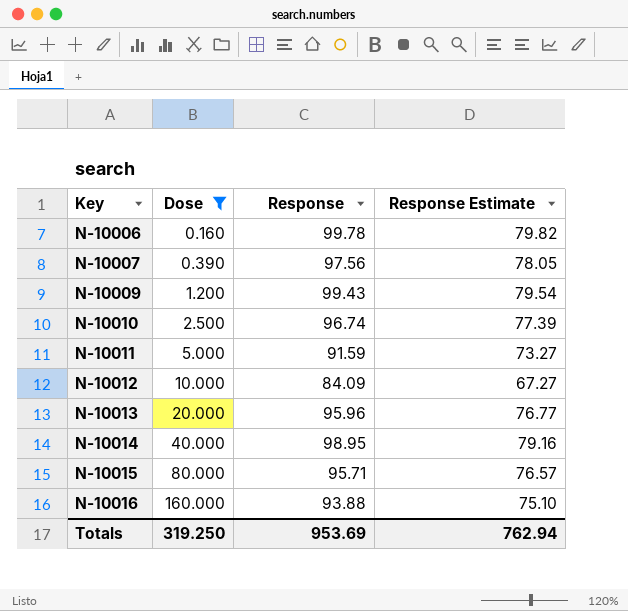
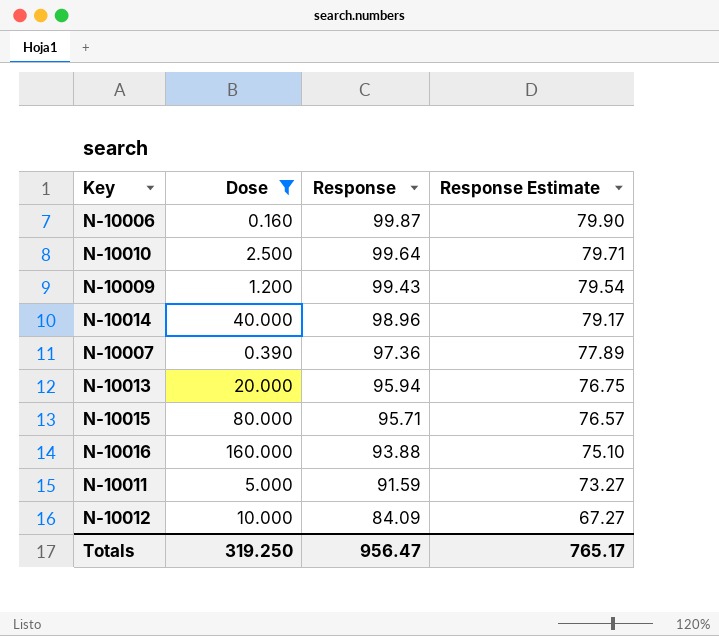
row order: Key ascending -> Response descending
N-10006 | Response: 99.78 -> 99.87
N-10006 | Response Estimate: 79.82 -> 79.90
N-10010 | Response: 96.74 -> 99.64
N-10010 | Response Estimate: 77.39 -> 79.71
N-10014 | Response: 98.95 -> 98.96
N-10014 | Response Estimate: 79.16 -> 79.17
N-10007 | Response: 97.56 -> 97.36
N-10007 | Response Estimate: 78.05 -> 77.89
N-10013 | Response: 95.96 -> 95.94
N-10013 | Response Estimate: 76.77 -> 76.75
Totals | Response: 953.69 -> 956.47
Totals | Response Estimate: 762.94 -> 765.17

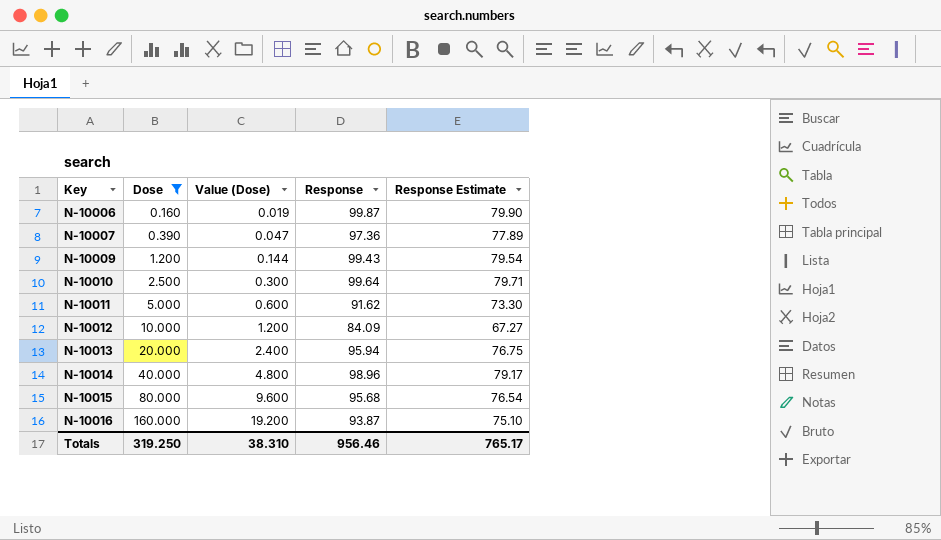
row order: Response descending -> Key ascending
column Value (Dose) | formula: none -> [Dose] * 0.12
N-10011 | Response: 91.59 -> 91.62
N-10011 | Response Estimate: 73.27 -> 73.30
N-10015 | Response: 95.71 -> 95.68
N-10015 | Response Estimate: 76.57 -> 76.54
N-10016 | Response: 93.88 -> 93.87
Totals | Response: 956.47 -> 956.46

